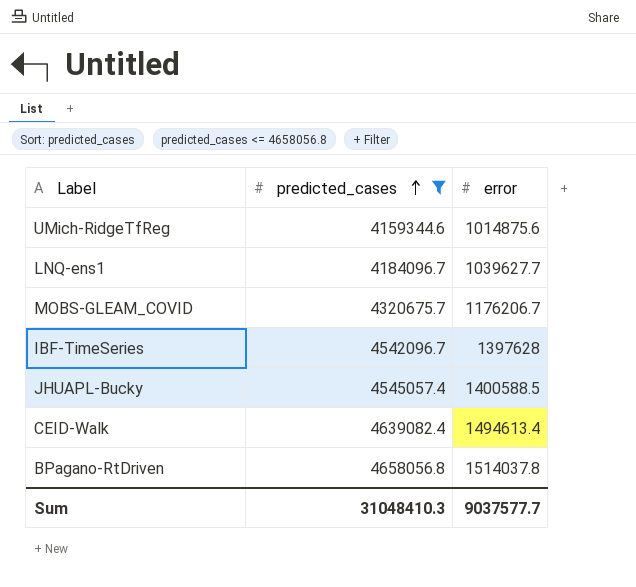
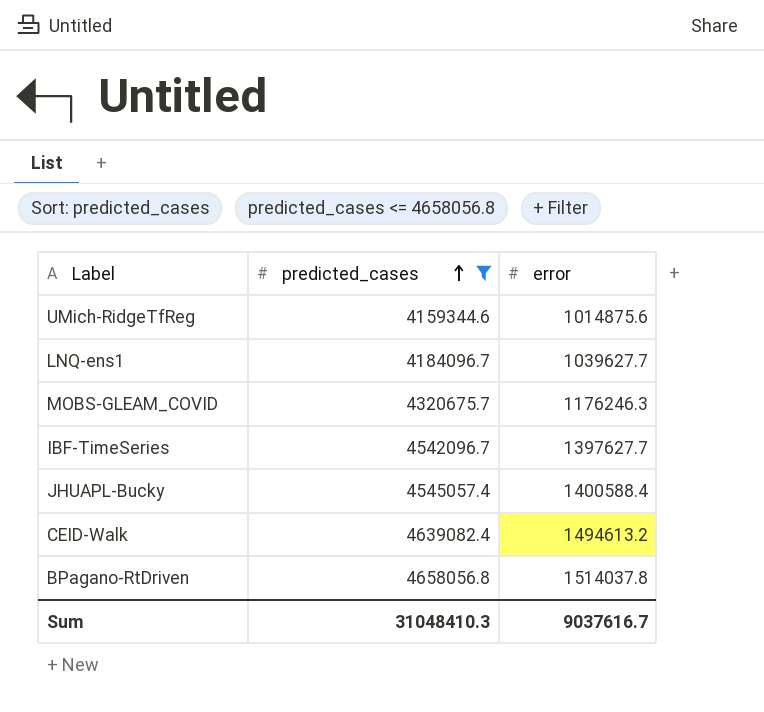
MOBS-GLEAM_COVID | error: 1176206.7 -> 1176246.3
IBF-TimeSeries | error: 1397628 -> 1397627.7
JHUAPL-Bucky | error: 1400588.5 -> 1400588.4
CEID-Walk | error: 1494613.4 -> 1494613.2
Sum | error: 9037577.7 -> 9037616.7

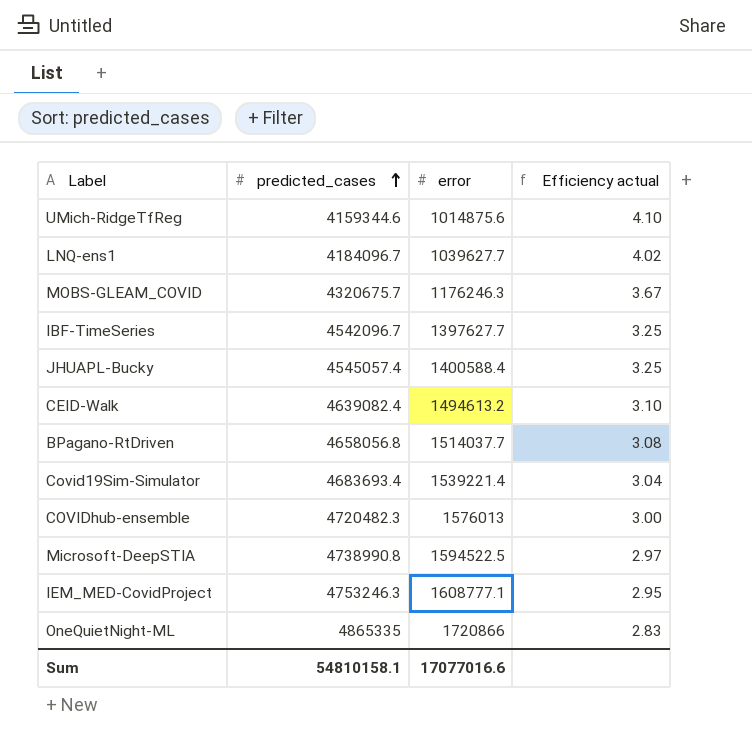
filter: predicted_cases <= 4658056.8 -> none
column Efficiency actual | formula: none -> [predicted_cases] / [error]
BPagano-RtDriven | error: 1514037.8 -> 1514037.7
Sum | predicted_cases: 31048410.3 -> 54810158.1
Sum | error: 9037616.7 -> 17077016.6

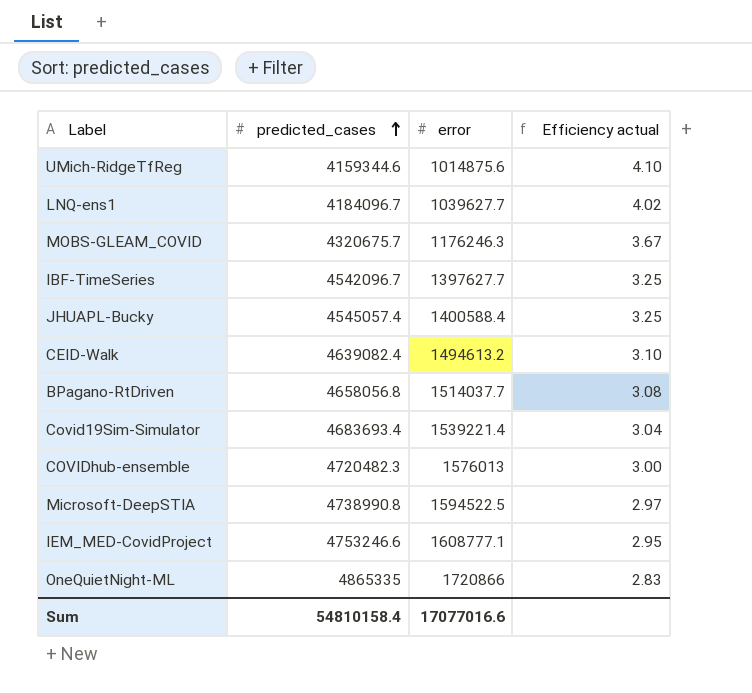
IEM_MED-CovidProject | predicted_cases: 4753246.3 -> 4753246.6
Sum | predicted_cases: 54810158.1 -> 54810158.4

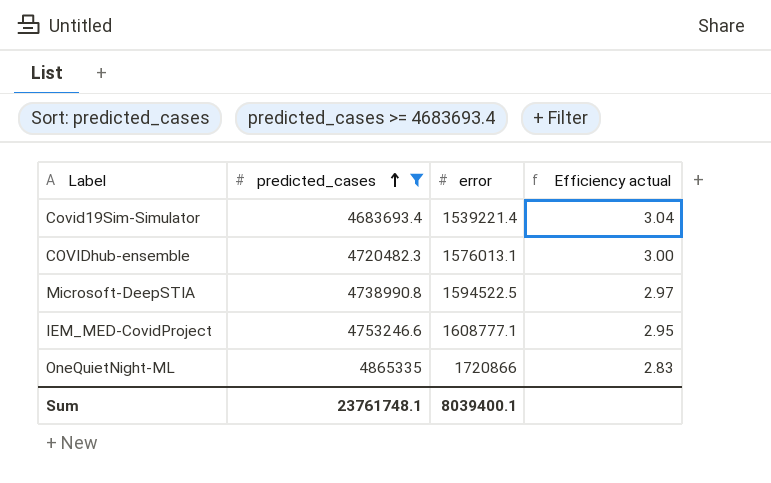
filter: none -> predicted_cases >= 4683693.4
COVIDhub-ensemble | error: 1576013 -> 1576013.1
Sum | predicted_cases: 54810158.4 -> 23761748.1
Sum | error: 17077016.6 -> 8039400.1

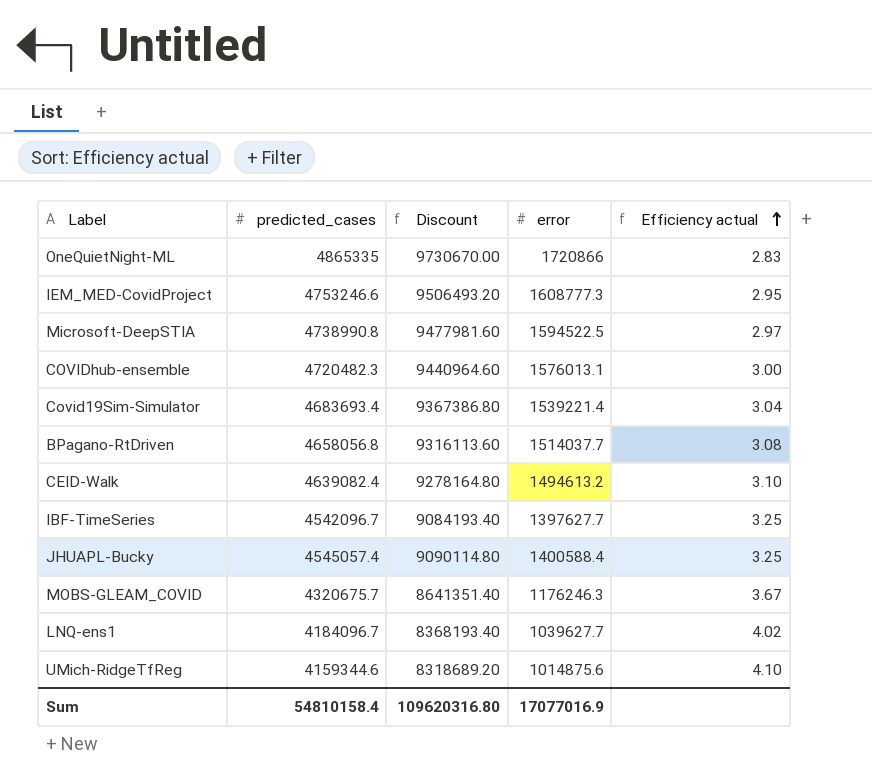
filter: predicted_cases >= 4683693.4 -> none
row order: predicted_cases ascending -> Efficiency actual ascending
column Discount | formula: none -> [predicted_cases] * 2
IEM_MED-CovidProject | error: 1608777.1 -> 1608777.3
Sum | predicted_cases: 23761748.1 -> 54810158.4
Sum | error: 8039400.1 -> 17077016.9

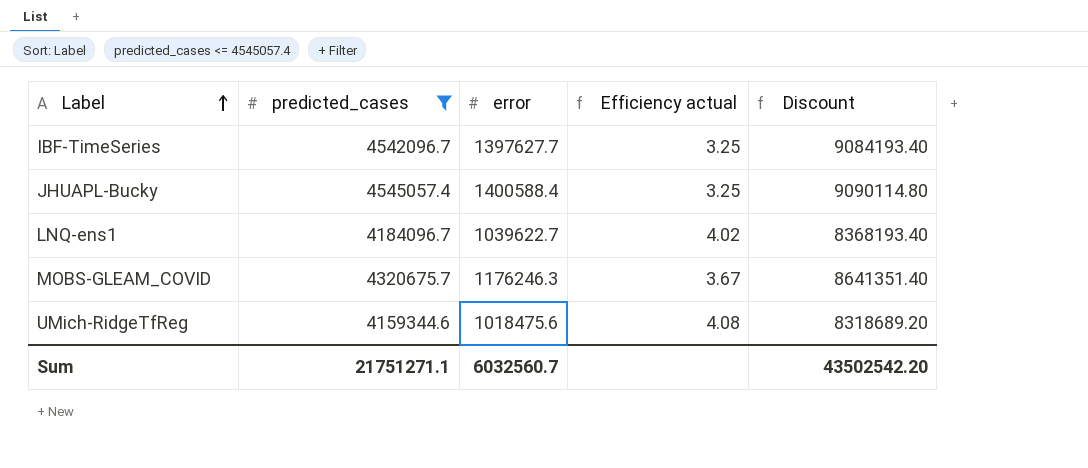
filter: none -> predicted_cases <= 4545057.4
row order: Efficiency actual ascending -> Label ascending
column Discount | position: 3 -> 5
LNQ-ens1 | error: 1039627.7 -> 1039622.7
UMich-RidgeTfReg | error: 1014875.6 -> 1018475.6
UMich-RidgeTfReg | Efficiency actual: 4.10 -> 4.08
Sum | predicted_cases: 54810158.4 -> 21751271.1
Sum | error: 17077016.9 -> 6032560.7
Sum | Discount: 109620316.80 -> 43502542.20

